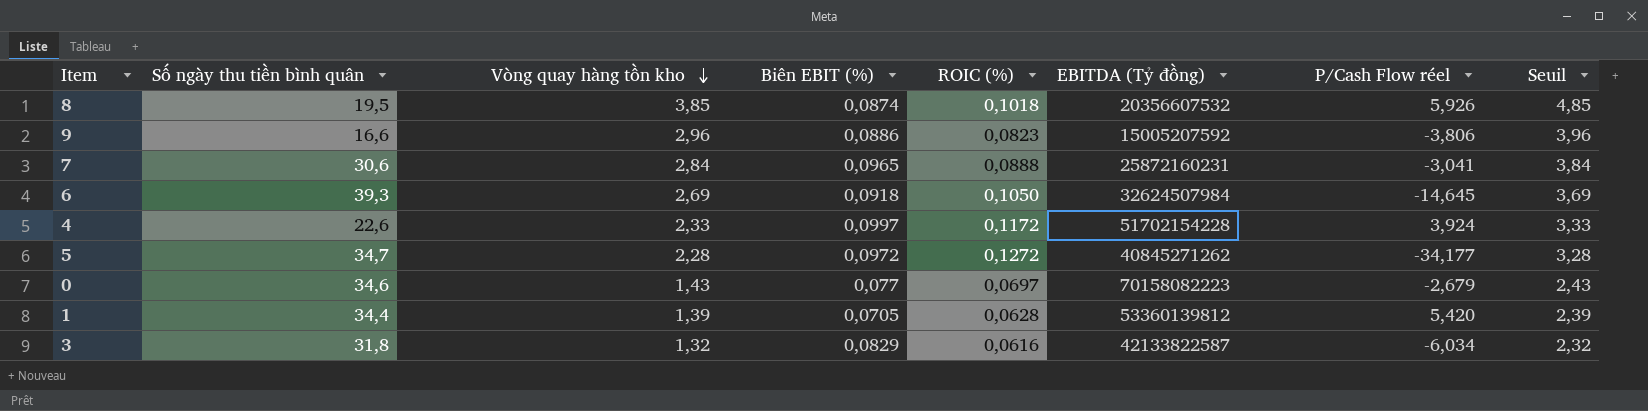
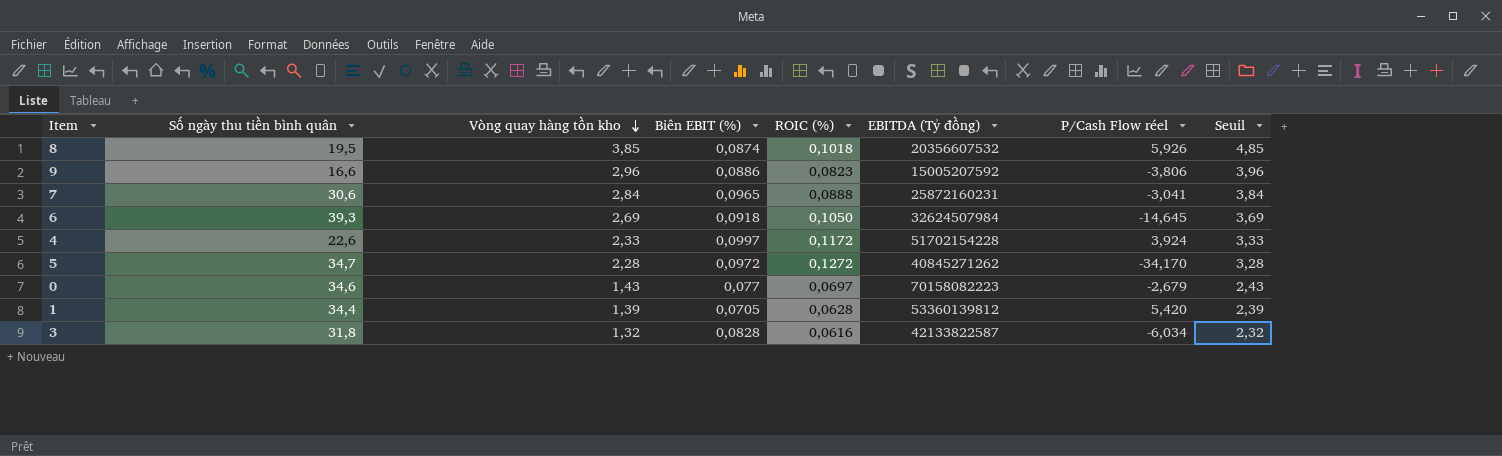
5 | P/Cash Flow réel: -34,177 -> -34,170
3 | Biên EBIT (%): 0,0829 -> 0,0828

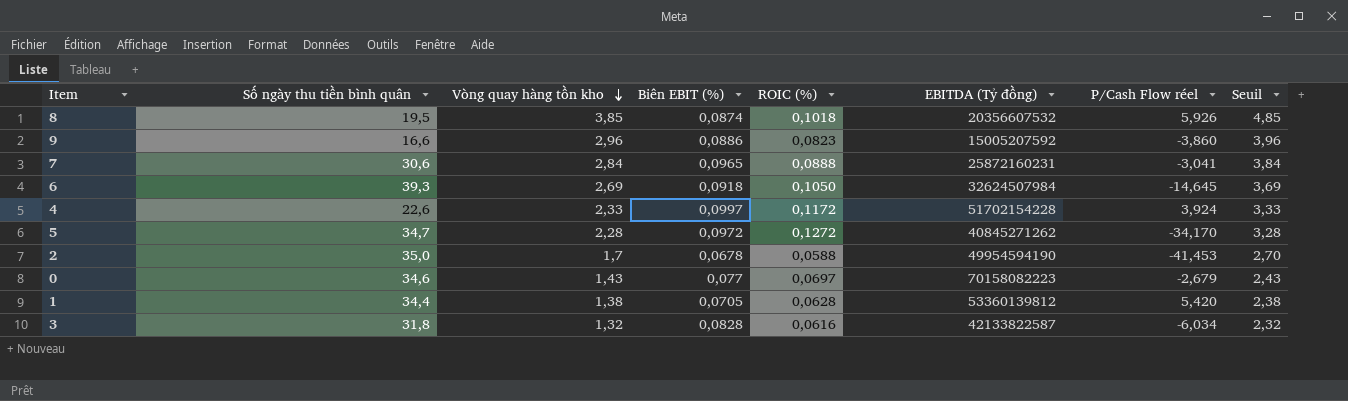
9 | P/Cash Flow réel: -3,806 -> -3,860
row 2: none -> 35,0 | 1,7 | 0,0678 | 0,0588 | 49954594190 | -41,453 | 2,70
1 | Vòng quay hàng tồn kho: 1,39 -> 1,38
1 | Seuil: 2,39 -> 2,38

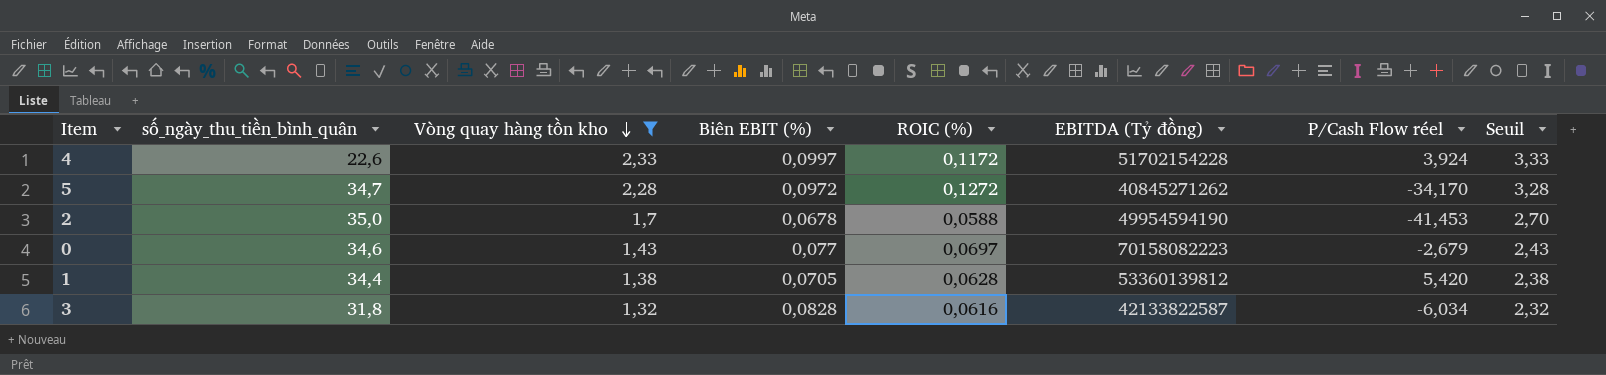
filter: none -> Vòng quay hàng tồn kho <= 2,33
column name: Số ngày thu tiền bình quân -> số_ngày_thu_tiền_bình_quân

